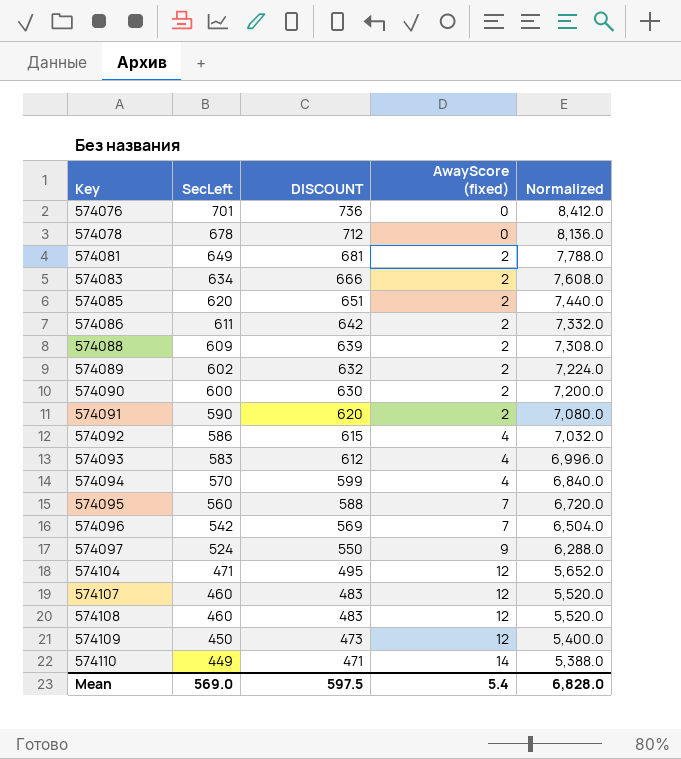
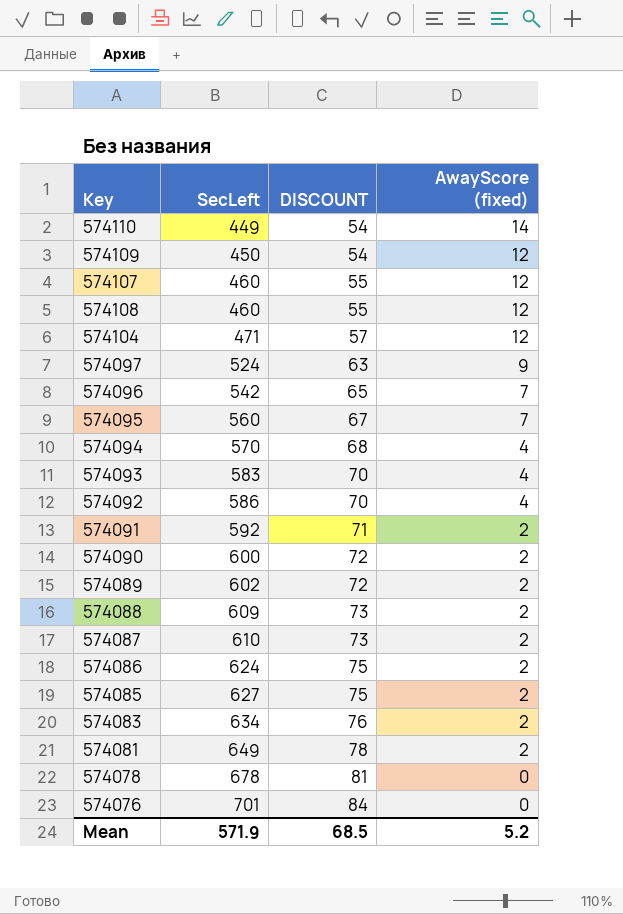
row order: Key ascending -> SecLeft ascending
column Normalized | formula: [SecLeft] * 12 -> none
column DISCOUNT | formula: [SecLeft] * 1.05 -> [SecLeft] * 0.12
574091 | SecLeft: 590 -> 592
row 574087: none -> 610 | 73 | 2
574086 | SecLeft: 611 -> 624
574085 | SecLeft: 620 -> 627
Mean | SecLeft: 569.0 -> 571.9
Mean | DISCOUNT: 597.5 -> 68.5
Mean | AwayScore (fixed): 5.4 -> 5.2

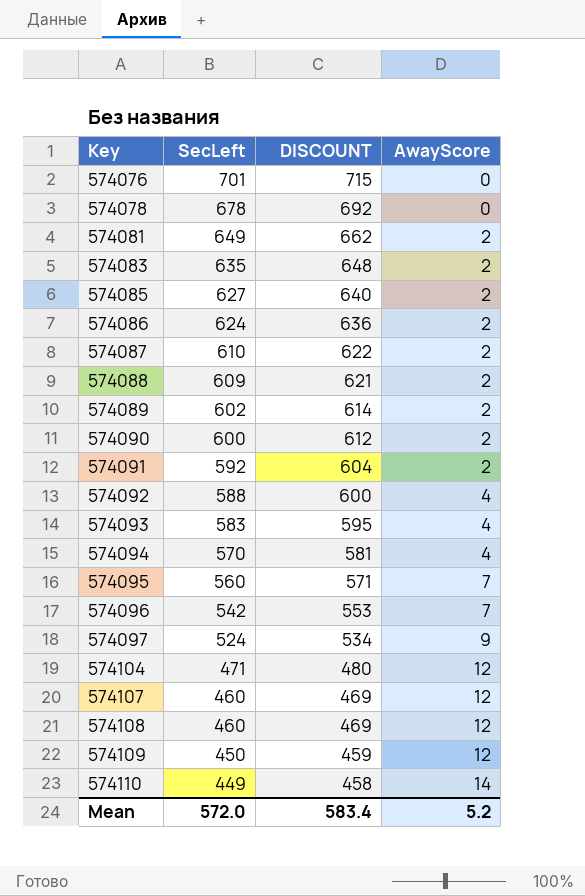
row order: SecLeft ascending -> Key ascending
column DISCOUNT | formula: [SecLeft] * 0.12 -> [SecLeft] * 1.02
column name: AwayScore (fixed) -> AwayScore
574083 | SecLeft: 634 -> 635
574092 | SecLeft: 586 -> 588
Mean | SecLeft: 571.9 -> 572.0
Mean | DISCOUNT: 68.5 -> 583.4

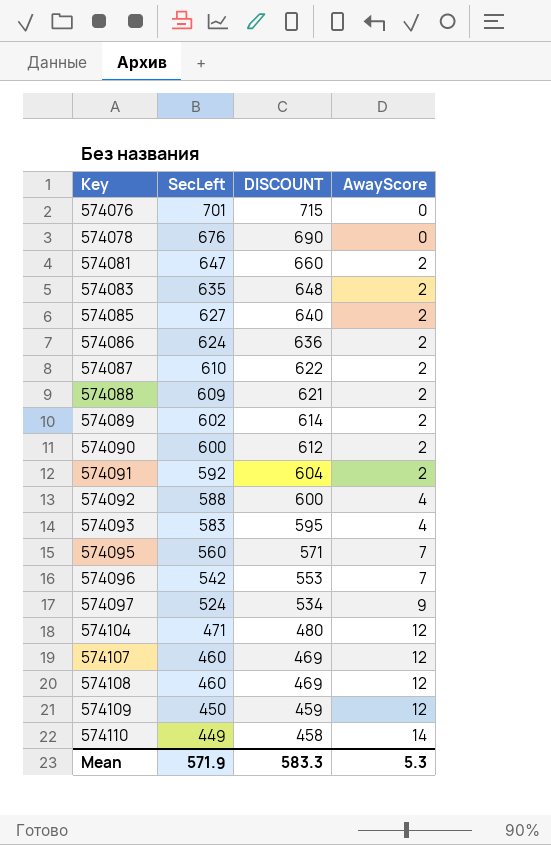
row 574094: 570 | 581 | 4 -> none
574078 | SecLeft: 678 -> 676
574078 | DISCOUNT: 692 -> 690
574081 | SecLeft: 649 -> 647
574081 | DISCOUNT: 662 -> 660
Mean | SecLeft: 572.0 -> 571.9
Mean | DISCOUNT: 583.4 -> 583.3
Mean | AwayScore: 5.2 -> 5.3

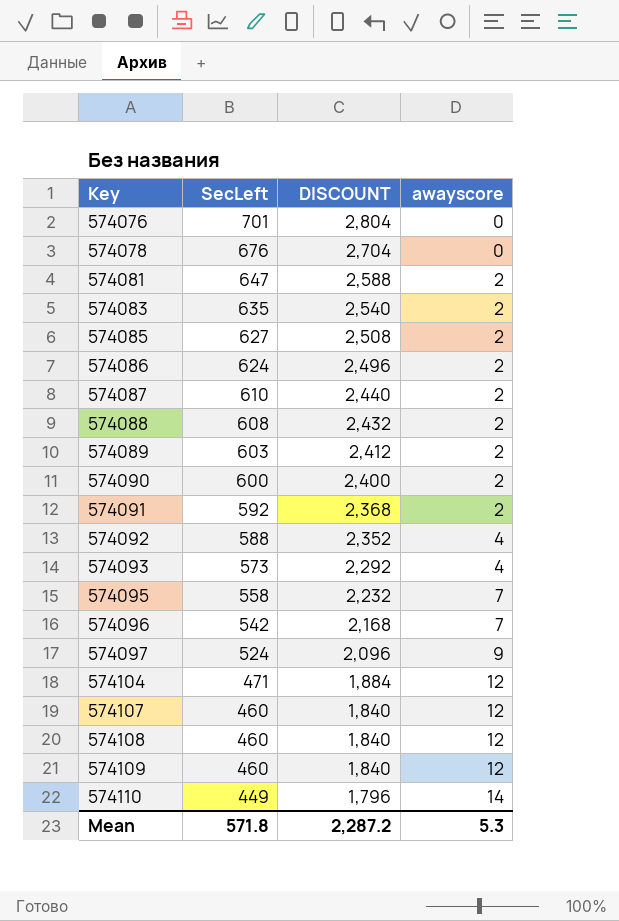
column DISCOUNT | formula: [SecLeft] * 1.02 -> [SecLeft] * 4
column name: AwayScore -> awayscore
574088 | SecLeft: 609 -> 608
574089 | SecLeft: 602 -> 603
574093 | SecLeft: 583 -> 573
574095 | SecLeft: 560 -> 558
574109 | SecLeft: 450 -> 460
Mean | SecLeft: 571.9 -> 571.8
Mean | DISCOUNT: 583.3 -> 2,287.2

